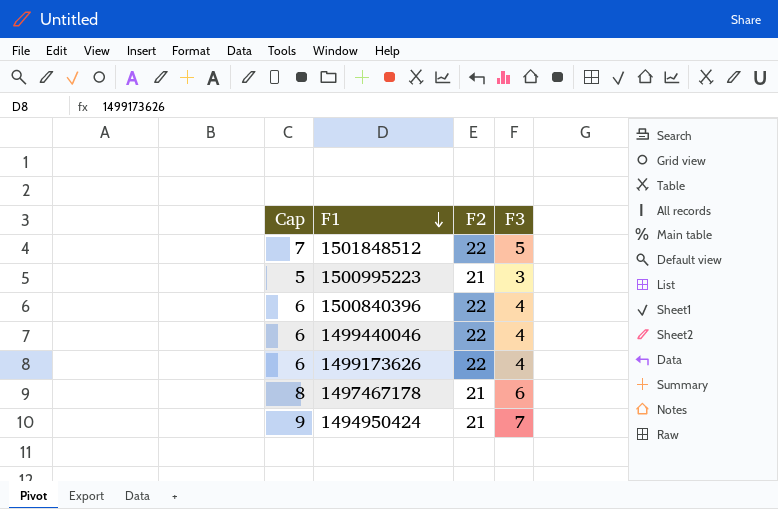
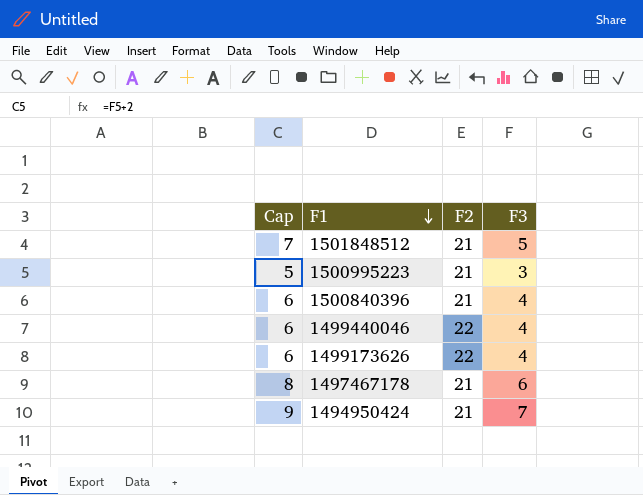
1501848512 | F2: 22 -> 21
1500840396 | F2: 22 -> 21

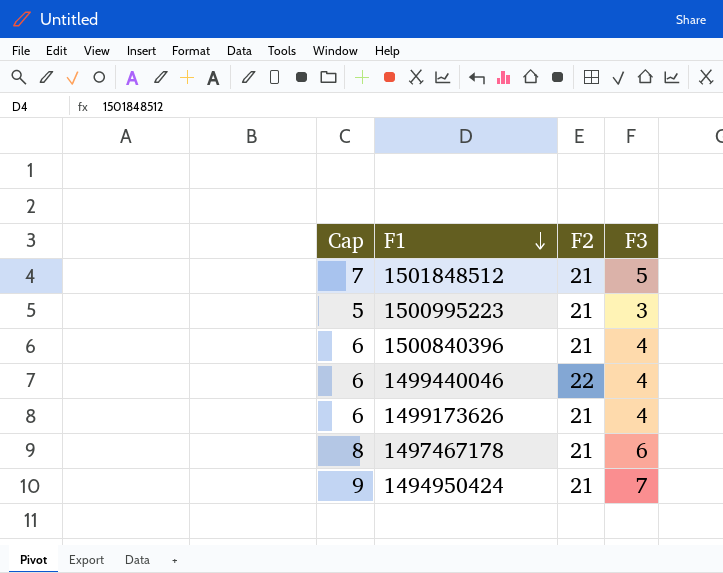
1499173626 | F2: 22 -> 21

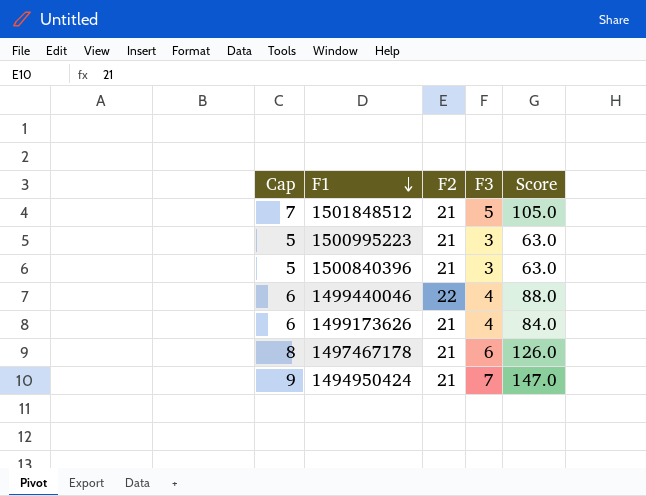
column Score | formula: none -> [F2] * [F3]
1500840396 | Cap: 6 -> 5
1500840396 | F3: 4 -> 3

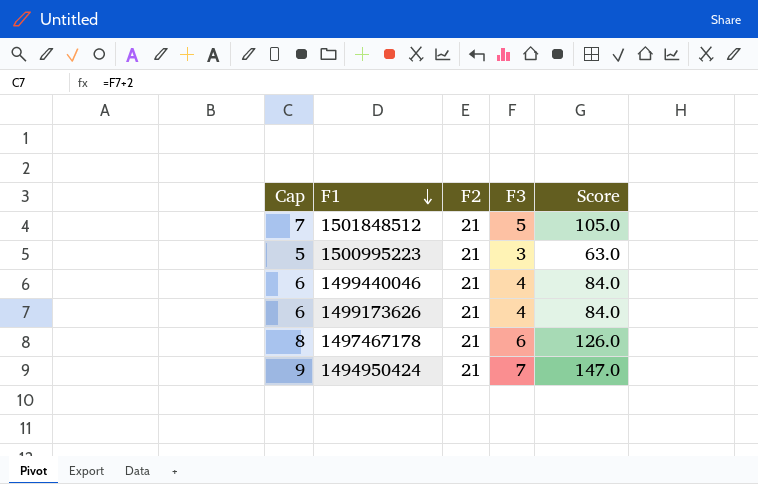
row 1500840396: 5 | 21 | 3 | 63.0 -> none
1499440046 | F2: 22 -> 21
1499440046 | Score: 88.0 -> 84.0

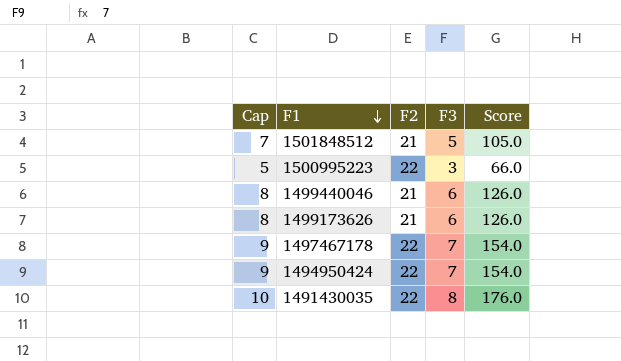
1500995223 | F2: 21 -> 22
1500995223 | Score: 63.0 -> 66.0
1499440046 | Cap: 6 -> 8
1499440046 | F3: 4 -> 6
1499440046 | Score: 84.0 -> 126.0
1499173626 | Cap: 6 -> 8
1499173626 | F3: 4 -> 6
1499173626 | Score: 84.0 -> 126.0
1497467178 | Cap: 8 -> 9
1497467178 | F2: 21 -> 22
1497467178 | F3: 6 -> 7
1497467178 | Score: 126.0 -> 154.0
1494950424 | F2: 21 -> 22
1494950424 | Score: 147.0 -> 154.0
row 1491430035: none -> 10 | 22 | 8 | 176.0

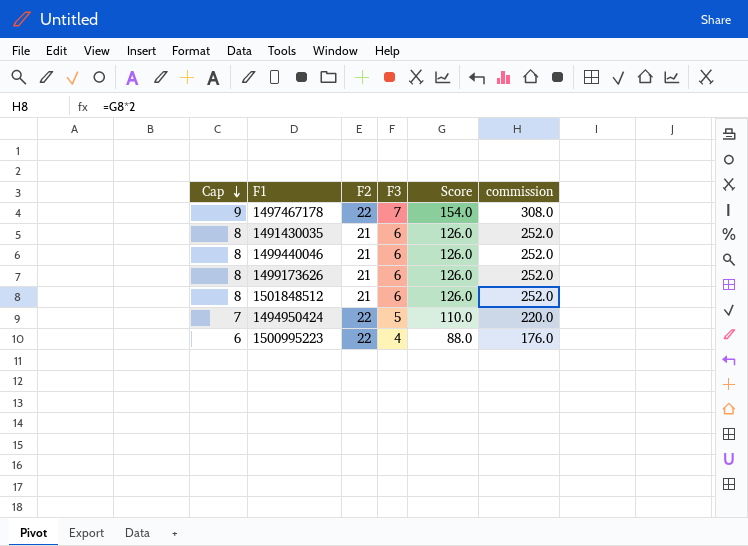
row order: F1 descending -> Cap descending
column commission | formula: none -> [Score] * 2
1491430035 | Cap: 10 -> 8
1491430035 | F2: 22 -> 21
1491430035 | F3: 8 -> 6
1491430035 | Score: 176.0 -> 126.0
1501848512 | Cap: 7 -> 8
1501848512 | F3: 5 -> 6
1501848512 | Score: 105.0 -> 126.0
1494950424 | Cap: 9 -> 7
1494950424 | F3: 7 -> 5
1494950424 | Score: 154.0 -> 110.0
1500995223 | Cap: 5 -> 6
1500995223 | F3: 3 -> 4
1500995223 | Score: 66.0 -> 88.0

